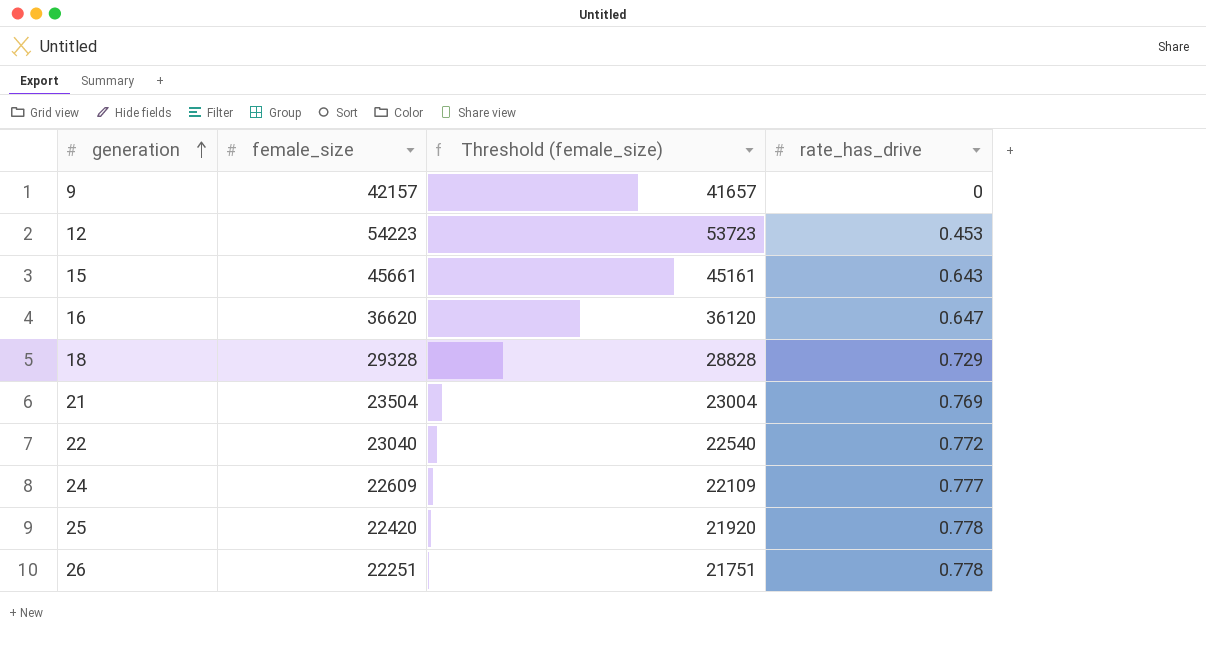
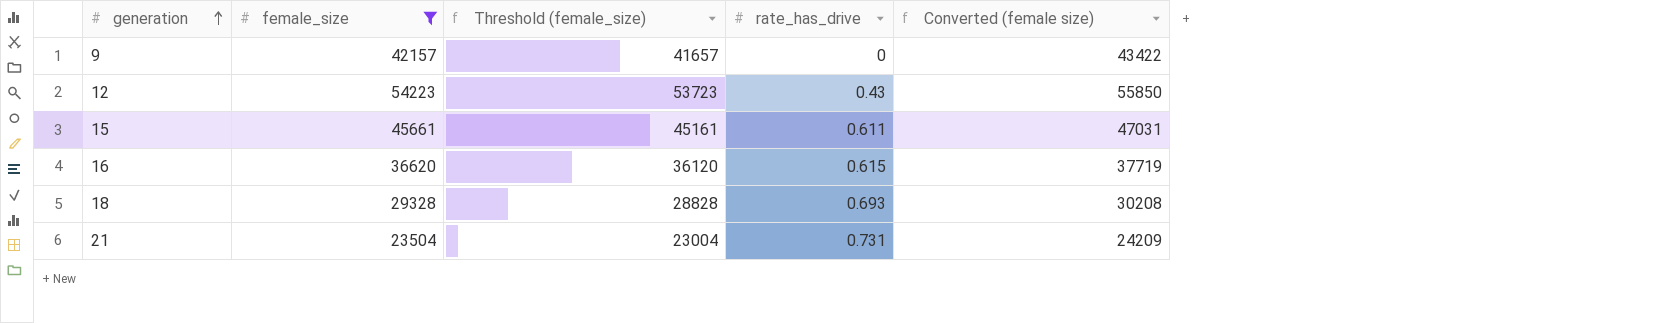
filter: none -> female_size >= 23504
column Converted (female size) | formula: none -> [female_size] * 1.03
12 | rate_has_drive: 0.453 -> 0.43
15 | rate_has_drive: 0.643 -> 0.611
16 | rate_has_drive: 0.647 -> 0.615
18 | rate_has_drive: 0.729 -> 0.693
21 | rate_has_drive: 0.769 -> 0.731

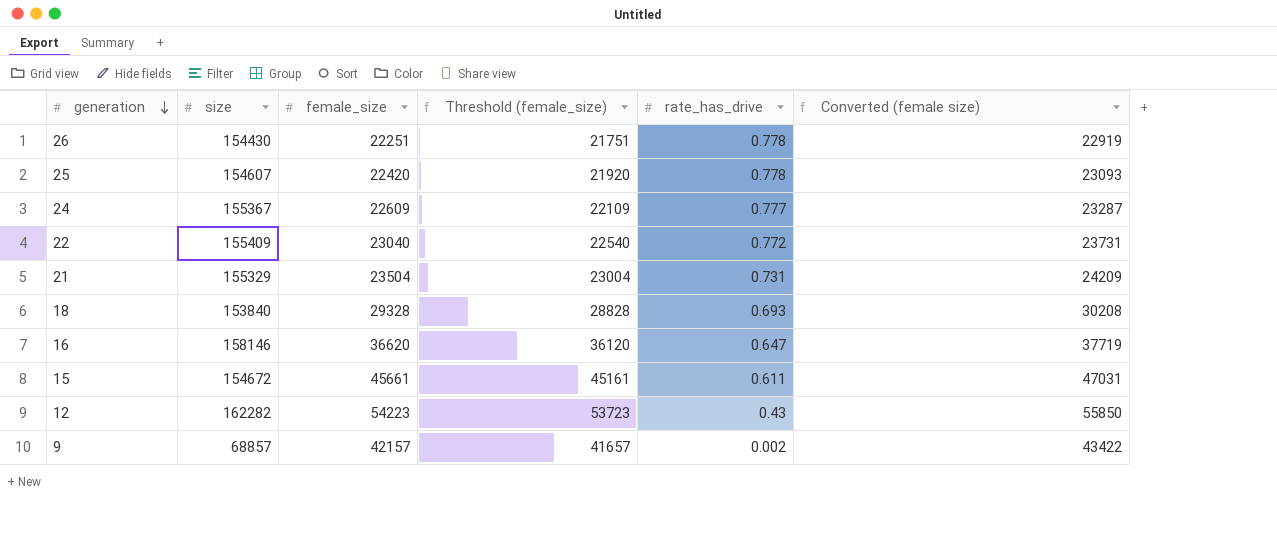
filter: female_size >= 23504 -> none
row order: generation ascending -> generation descending
column size | position: none -> 2
16 | rate_has_drive: 0.615 -> 0.647
9 | rate_has_drive: 0 -> 0.002

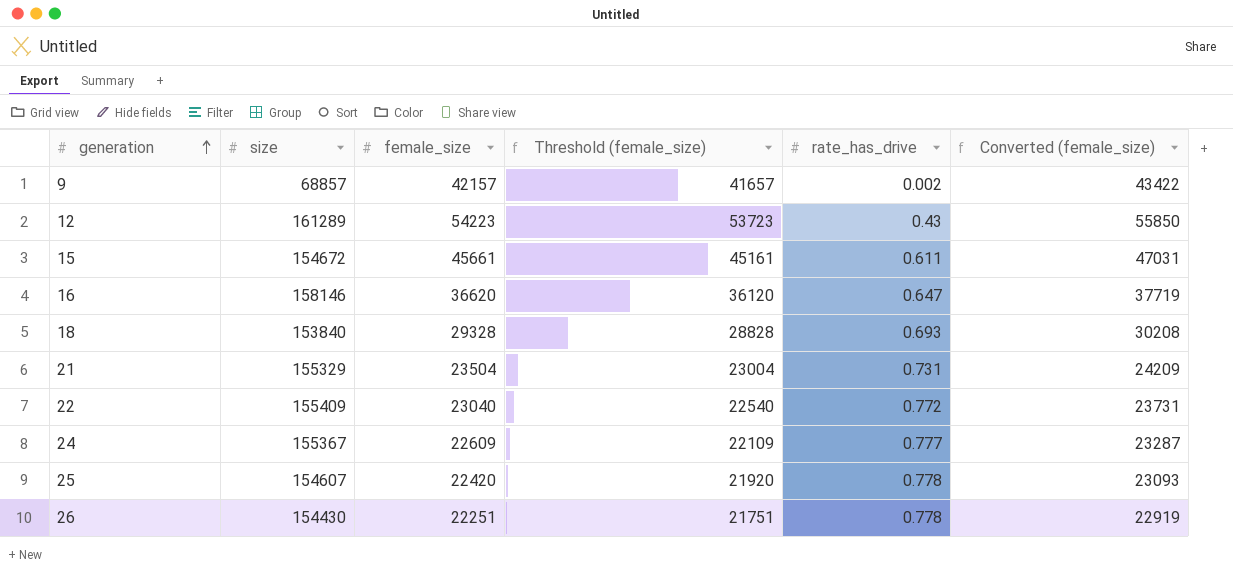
row order: generation descending -> generation ascending
column name: Converted (female size) -> Converted (female_size)
12 | size: 162282 -> 161289

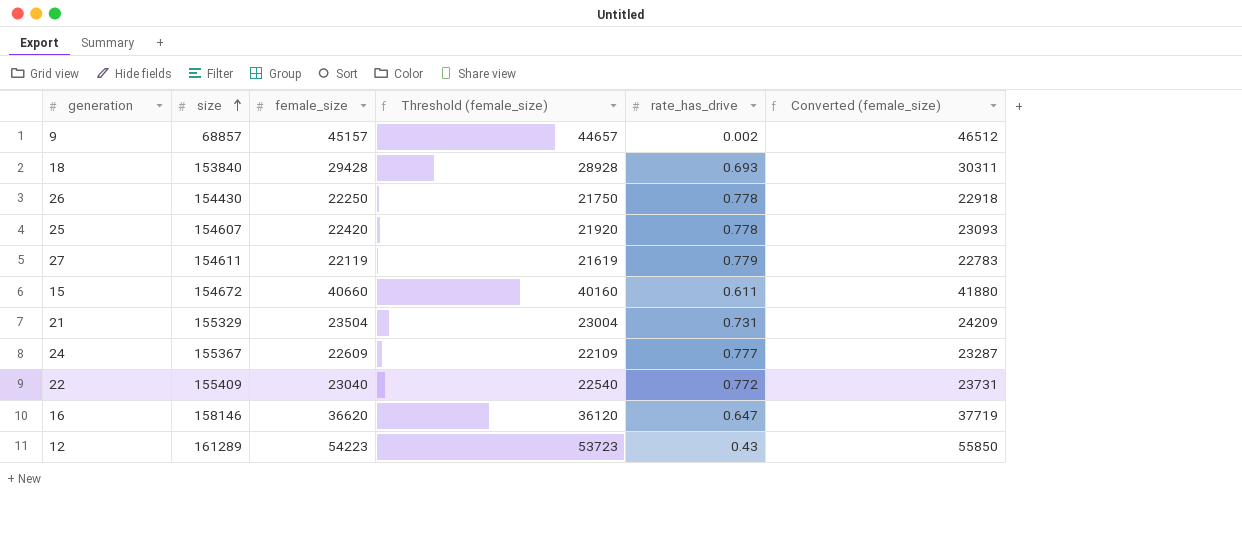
row order: generation ascending -> size ascending
9 | female_size: 42157 -> 45157
9 | Threshold (female_size): 41657 -> 44657
9 | Converted (female_size): 43422 -> 46512
18 | female_size: 29328 -> 29428
18 | Threshold (female_size): 28828 -> 28928
18 | Converted (female_size): 30208 -> 30311
26 | female_size: 22251 -> 22250
26 | Threshold (female_size): 21751 -> 21750
26 | Converted (female_size): 22919 -> 22918
row 27: none -> 154611 | 22119 | 21619 | 0.779 | 22783
15 | female_size: 45661 -> 40660
15 | Threshold (female_size): 45161 -> 40160
15 | Converted (female_size): 47031 -> 41880

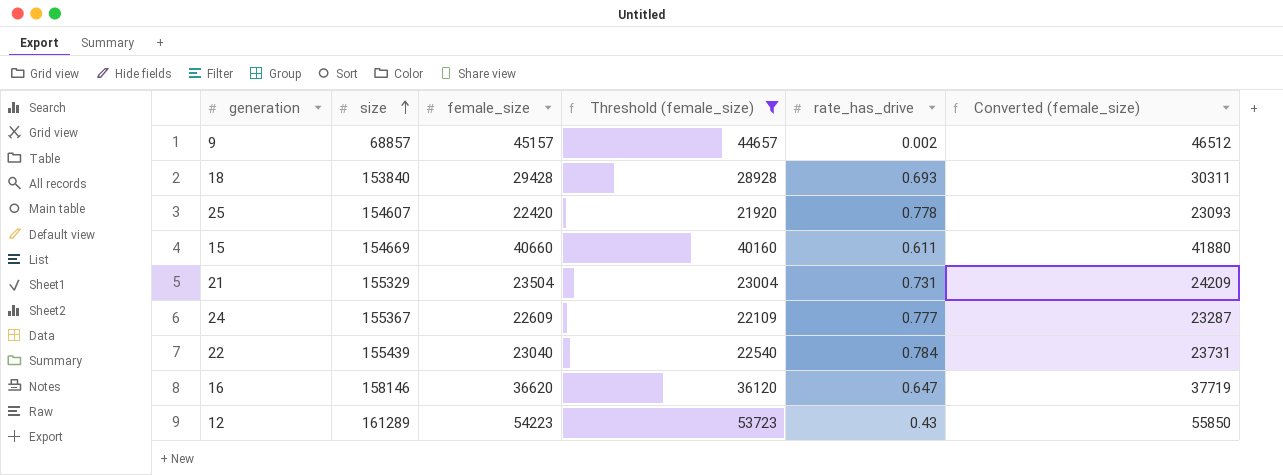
filter: none -> Threshold (female_size) >= 21920
15 | size: 154672 -> 154669
22 | size: 155409 -> 155439
22 | rate_has_drive: 0.772 -> 0.784

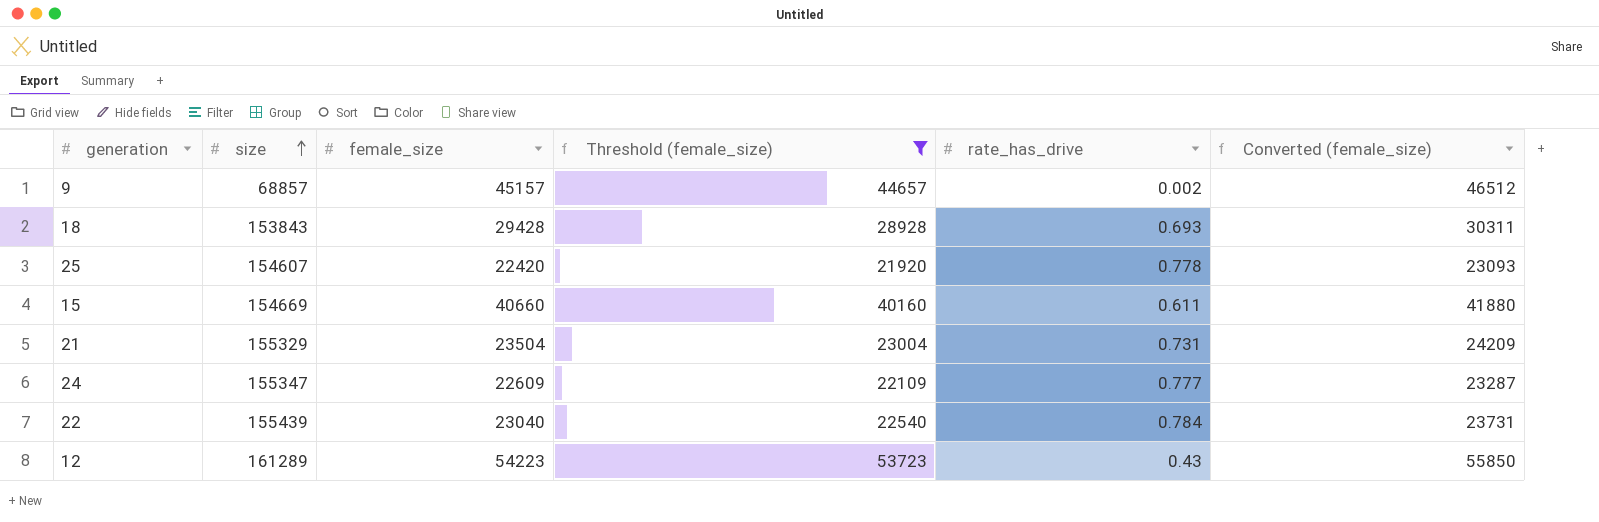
row 16: 158146 | 36620 | 36120 | 0.647 | 37719 -> none
18 | size: 153840 -> 153843
24 | size: 155367 -> 155347

